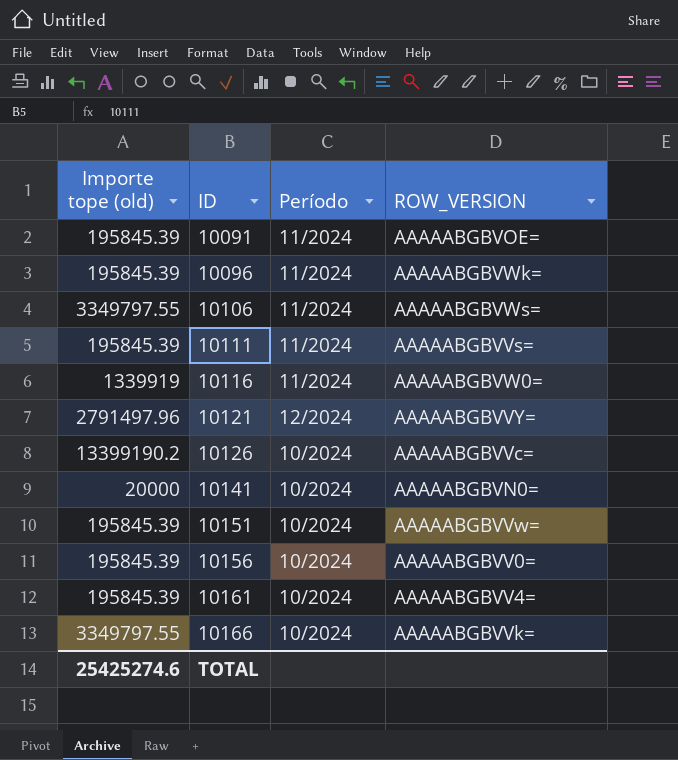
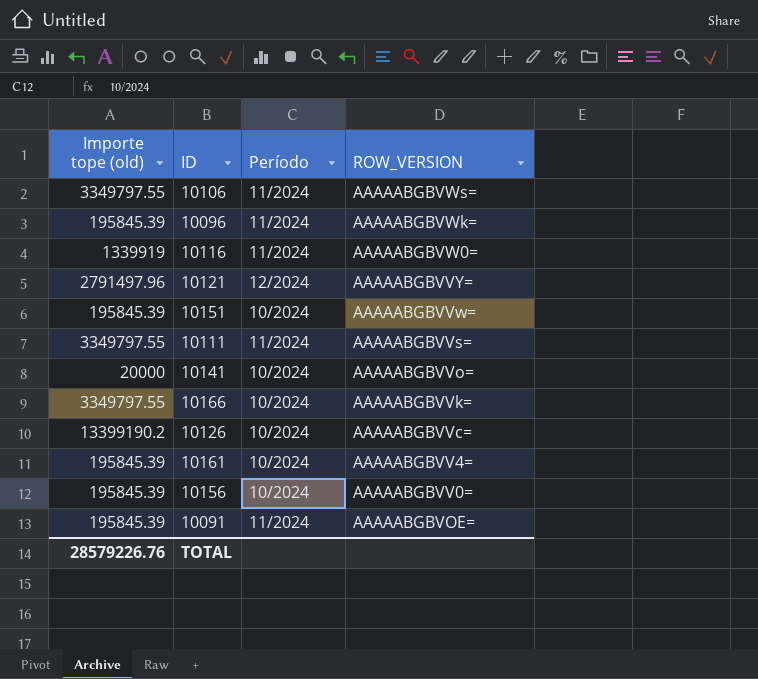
row order: ID ascending -> ROW_VERSION descending
10111 | Importe tope (old): 195845.39 -> 3349797.55
10141 | ROW_VERSION: AAAAABGBVN0= -> AAAAABGBVVo=
TOTAL | Importe tope (old): 25425274.6 -> 28579226.76

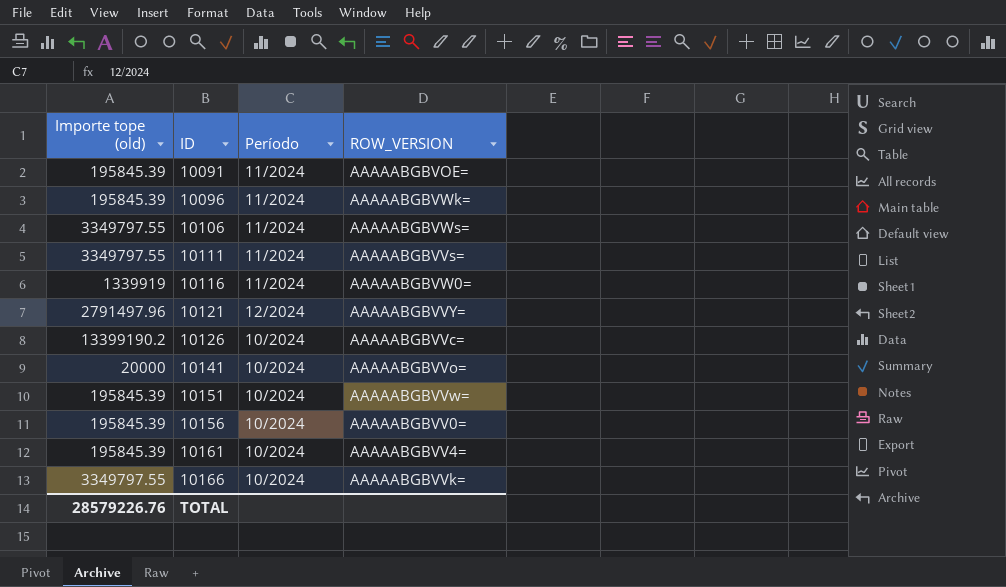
row order: ROW_VERSION descending -> ID ascending

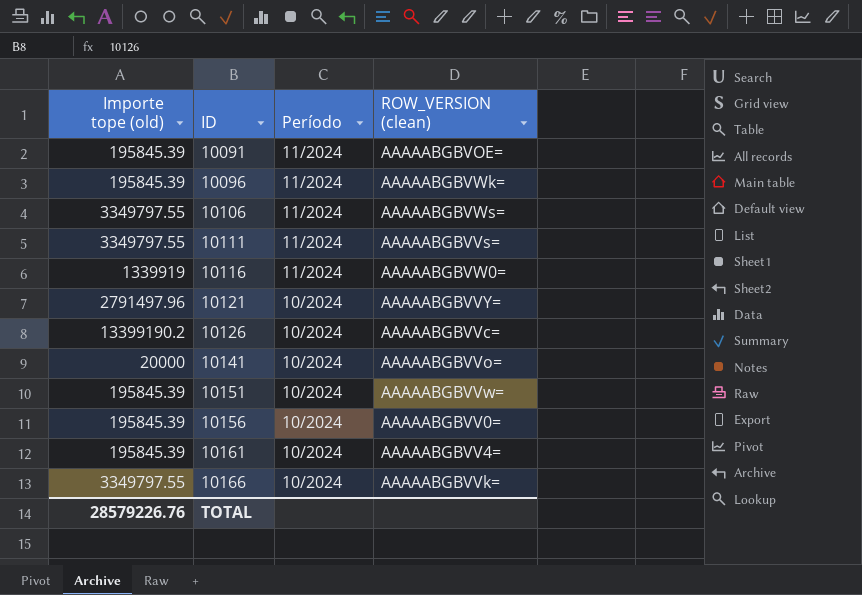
column name: ROW_VERSION -> ROW_VERSION (clean)
10121 | Período: 12/2024 -> 10/2024

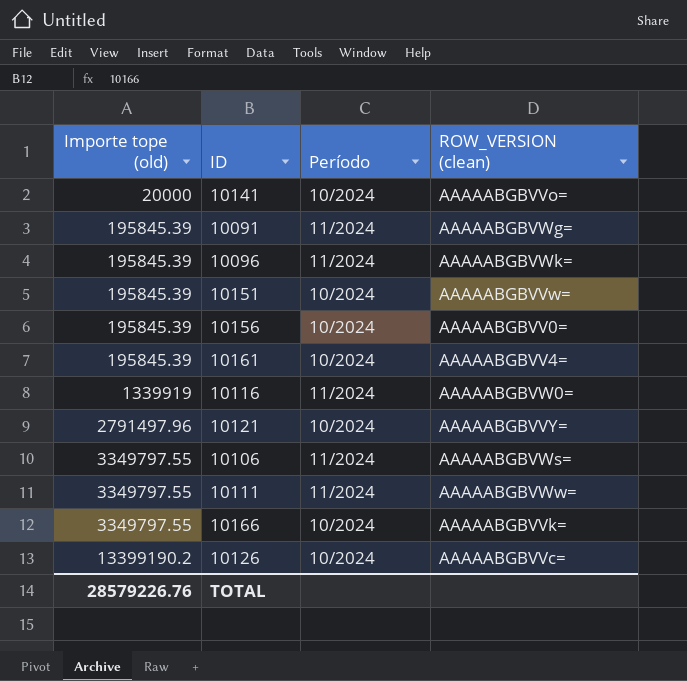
row order: ID ascending -> Importe tope (old) ascending
10091 | ROW_VERSION (clean): AAAAABGBVOE= -> AAAAABGBVWg=
10111 | ROW_VERSION (clean): AAAAABGBVVs= -> AAAAABGBVWw=

